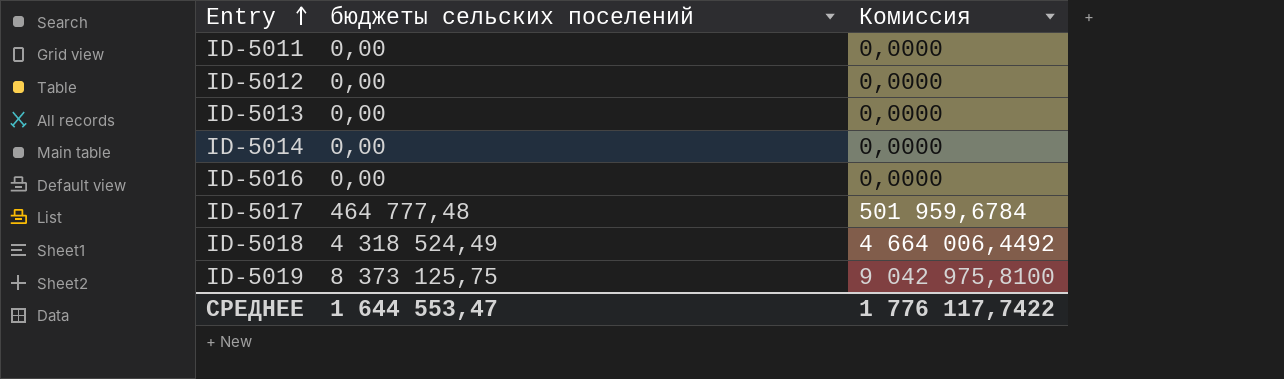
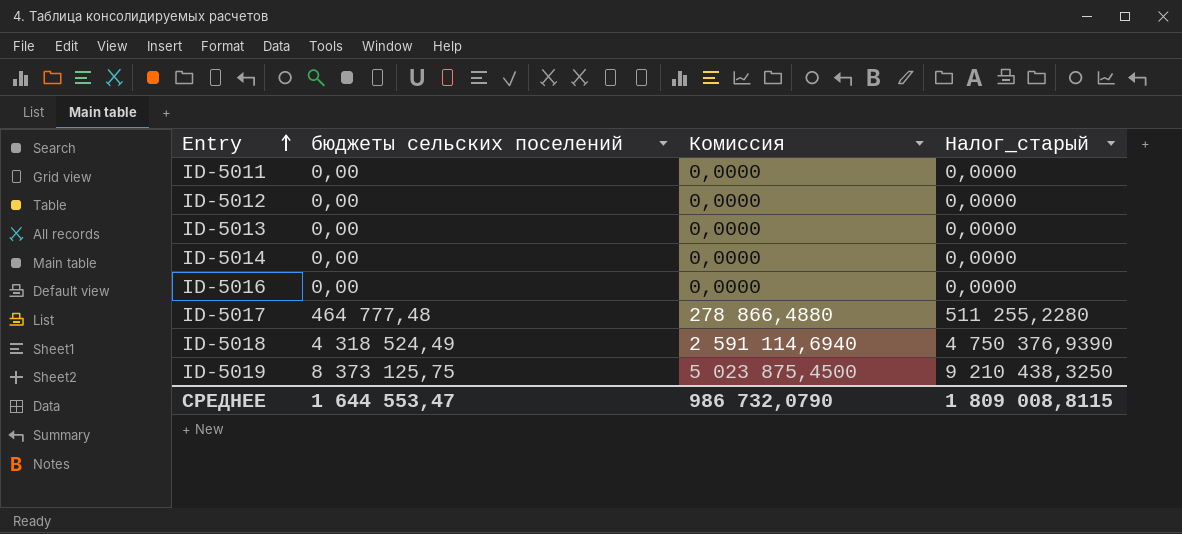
column Комиссия | formula: [бюджеты сельских поселений] * 1,08 -> [бюджеты сельских поселений] * 0,6
column Налог_старый | formula: none -> [бюджеты сельских поселений] * 1,1
СРЕДНЕЕ | Комиссия: 1 776 117,7422 -> 986 732,0790

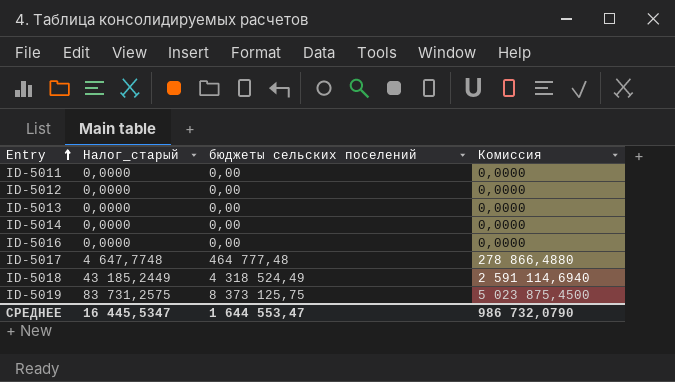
column Налог_старый | formula: [бюджеты сельских поселений] * 1,1 -> [бюджеты сельских поселений] * 0,01
column Налог_старый | position: 4 -> 2
СРЕДНЕЕ | Налог_старый: 1 809 008,8115 -> 16 445,5347

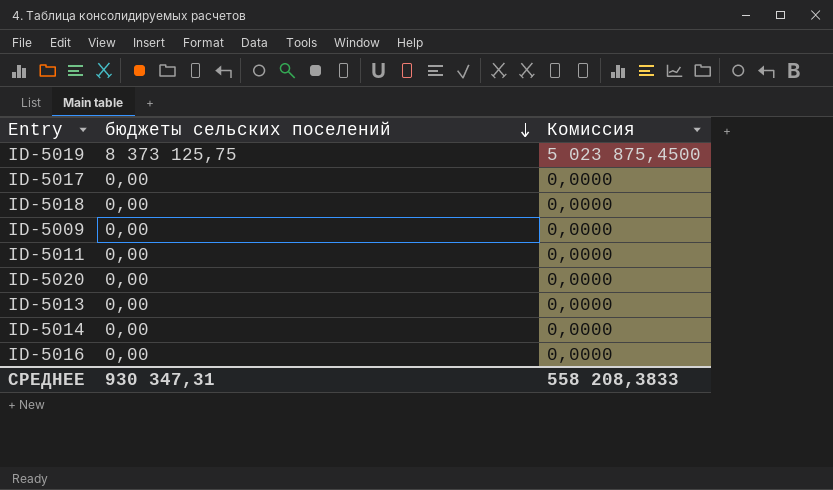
row order: Entry ascending -> бюджеты сельских поселений descending
column Налог_старый | formula: [бюджеты сельских поселений] * 0,01 -> none
row ID-5012: 0,0000 | 0,00 | 0,0000 -> none
ID-5017 | бюджеты сельских поселений: 464 777,48 -> 0,00
ID-5017 | Комиссия: 278 866,4880 -> 0,0000
ID-5018 | бюджеты сельских поселений: 4 318 524,49 -> 0,00
ID-5018 | Комиссия: 2 591 114,6940 -> 0,0000
row ID-5009: none -> 0,00 | 0,0000
row ID-5020: none -> 0,00 | 0,0000
СРЕДНЕЕ | бюджеты сельских поселений: 1 644 553,47 -> 930 347,31
СРЕДНЕЕ | Комиссия: 986 732,0790 -> 558 208,3833

